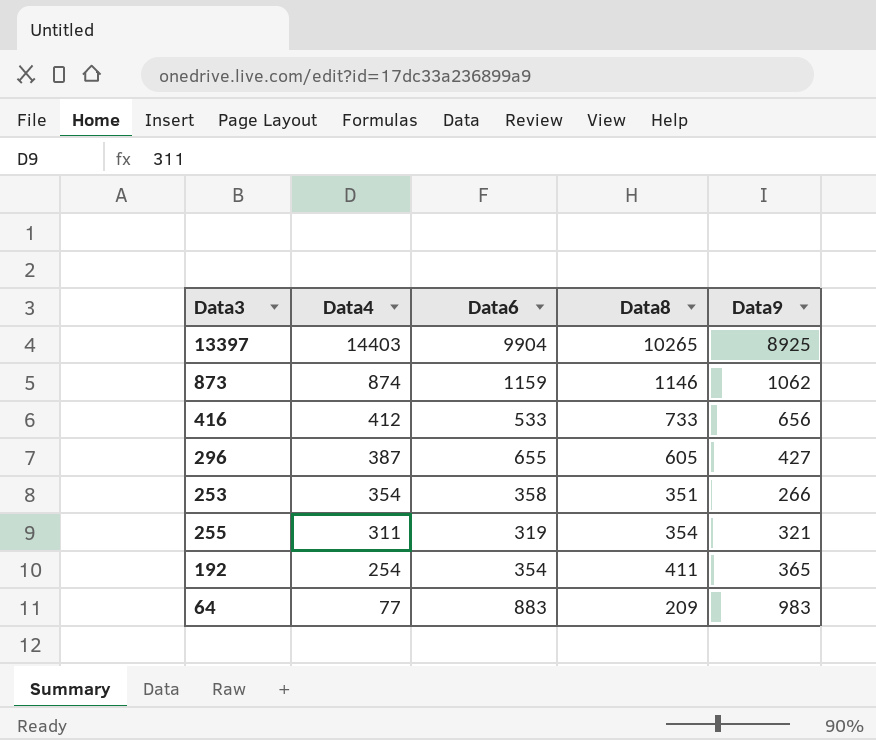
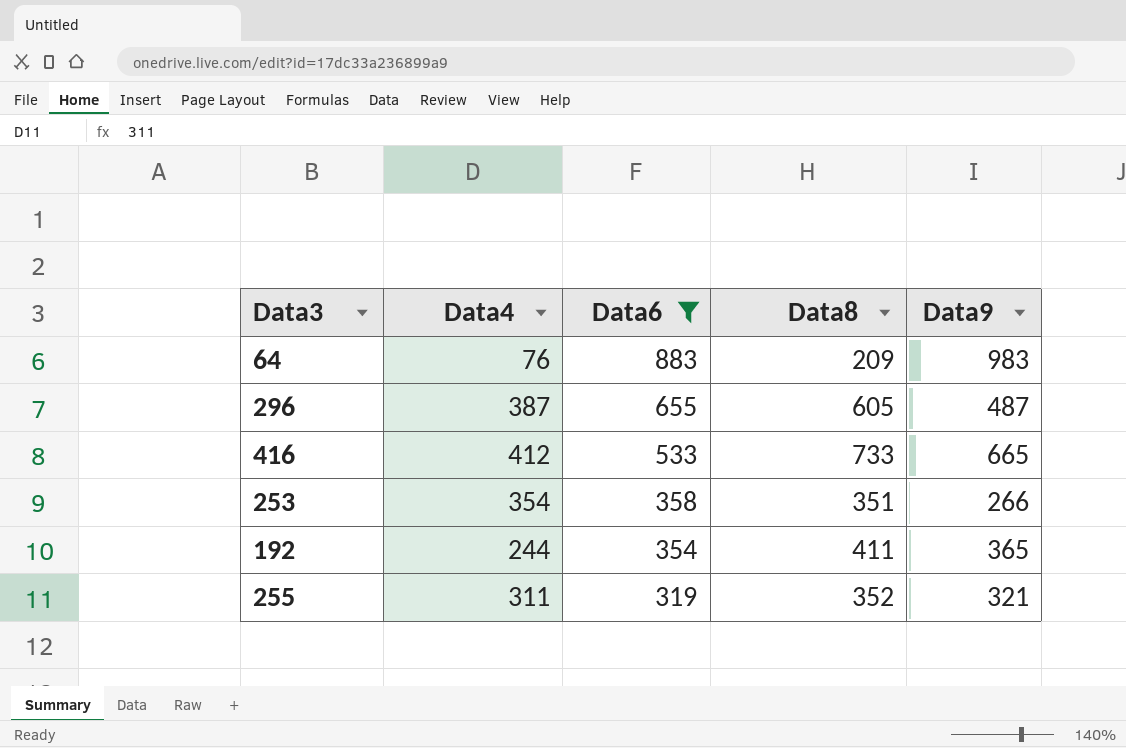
filter: none -> Data6 <= 883
row order: Data4 descending -> Data6 descending
64 | Data4: 77 -> 76
296 | Data9: 427 -> 487
416 | Data9: 656 -> 665
192 | Data4: 254 -> 244
255 | Data8: 354 -> 352

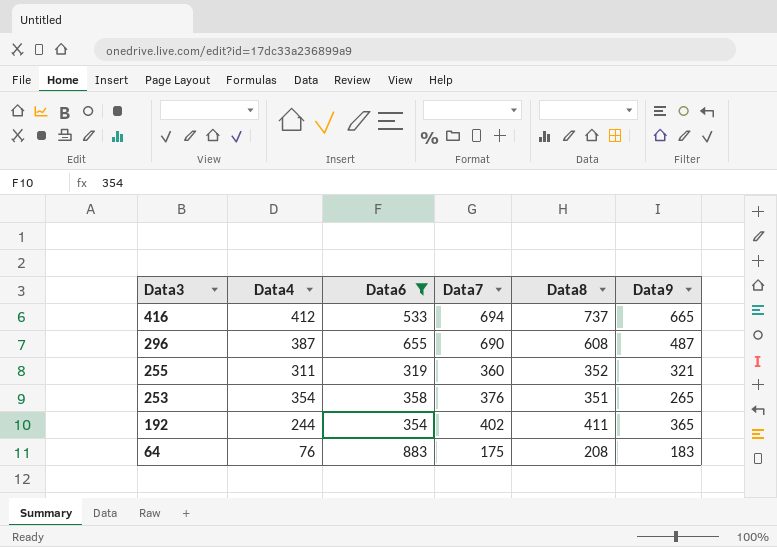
row order: Data6 descending -> Data3 descending
column Data7 | position: none -> 4
416 | Data8: 733 -> 737
296 | Data8: 605 -> 608
253 | Data9: 266 -> 265
64 | Data8: 209 -> 208
64 | Data9: 983 -> 183

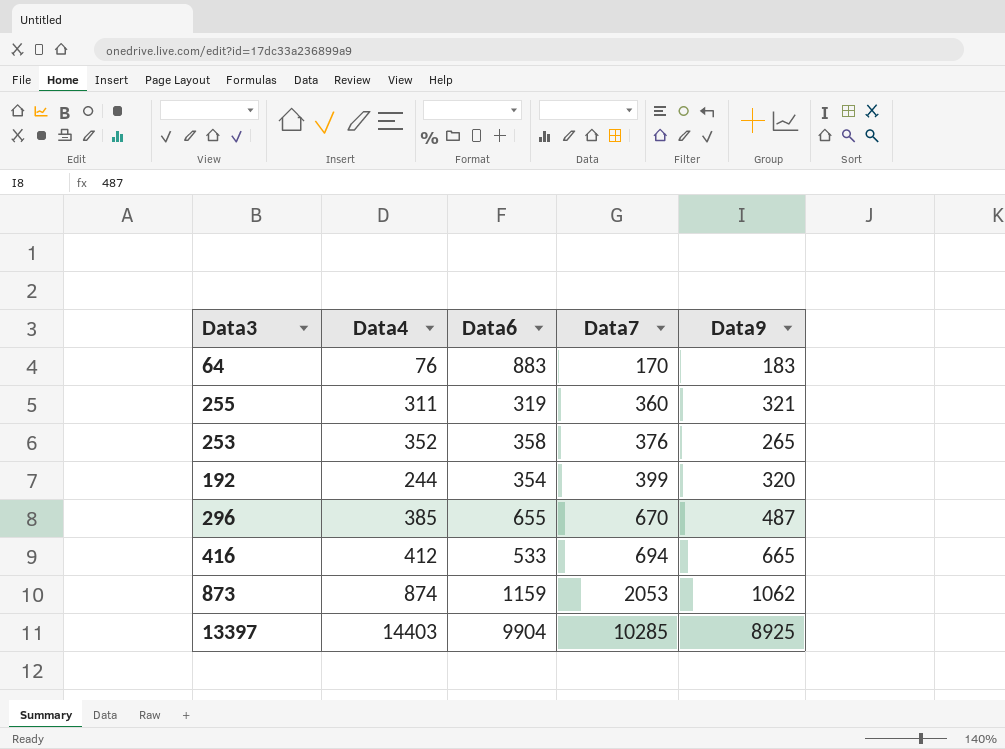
filter: Data6 <= 883 -> none
row order: Data3 descending -> Data7 ascending
column Data8 | position: 5 -> none
64 | Data7: 175 -> 170
253 | Data4: 354 -> 352
192 | Data7: 402 -> 399
192 | Data9: 365 -> 320
296 | Data4: 387 -> 385
296 | Data7: 690 -> 670

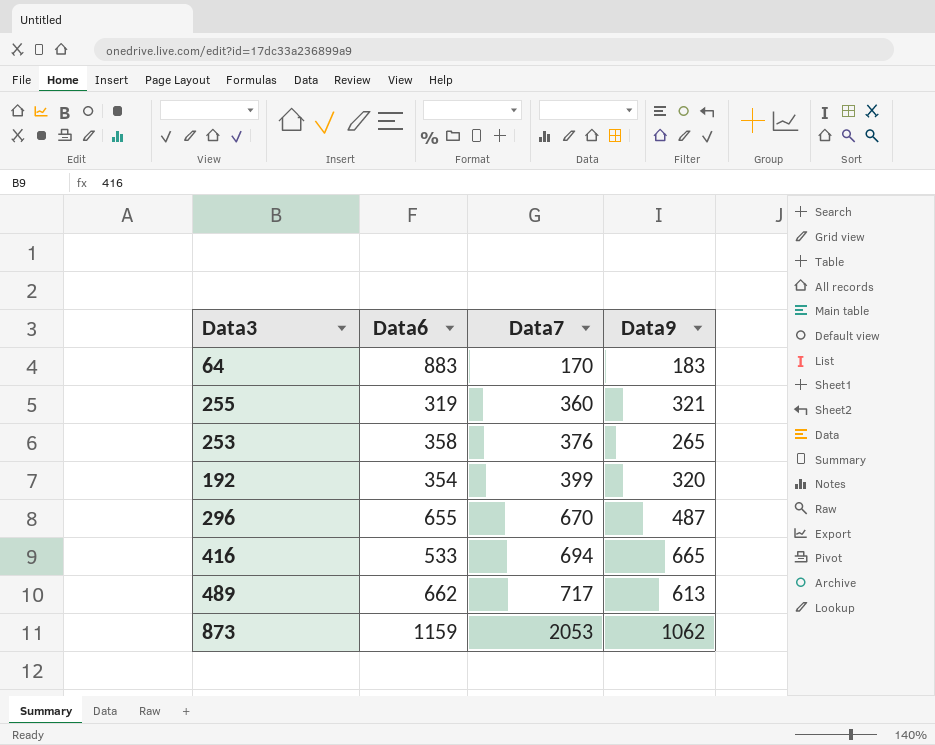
column Data4 | position: 2 -> none
row 13397: 14403 | 9904 | 10285 | 8925 -> none
row 489: none -> 662 | 717 | 613

